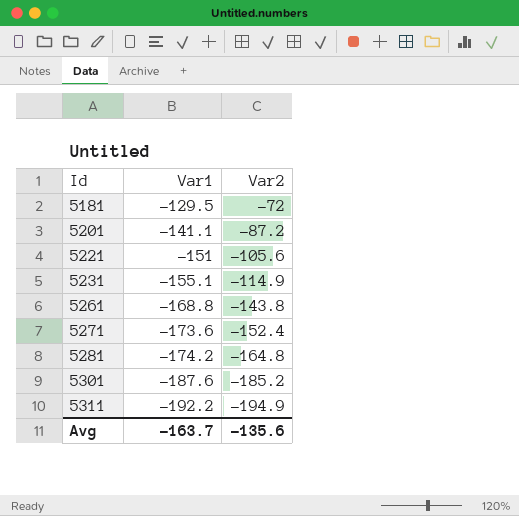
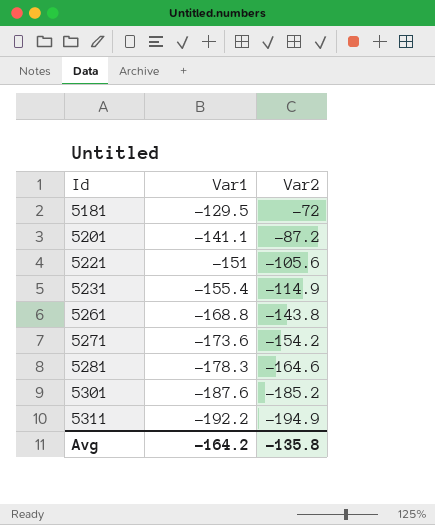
5231 | Var1: -155.1 -> -155.4
5271 | Var2: -152.4 -> -154.2
5281 | Var1: -174.2 -> -178.3
5281 | Var2: -164.8 -> -164.6
Avg | Var1: -163.7 -> -164.2
Avg | Var2: -135.6 -> -135.8

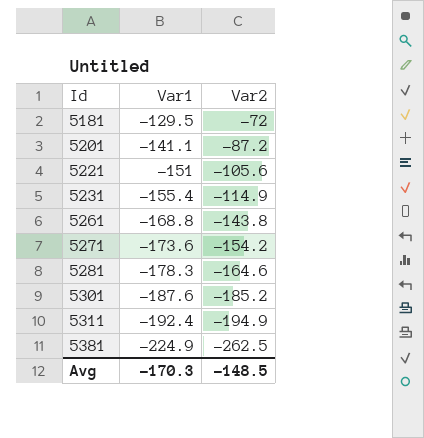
5311 | Var1: -192.2 -> -192.4
row 5381: none -> -224.9 | -262.5
Avg | Var1: -164.2 -> -170.3
Avg | Var2: -135.8 -> -148.5

